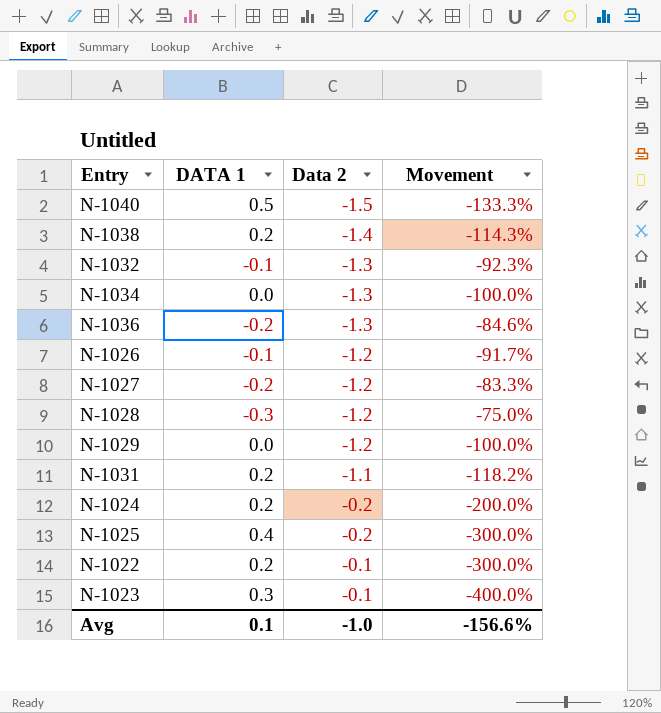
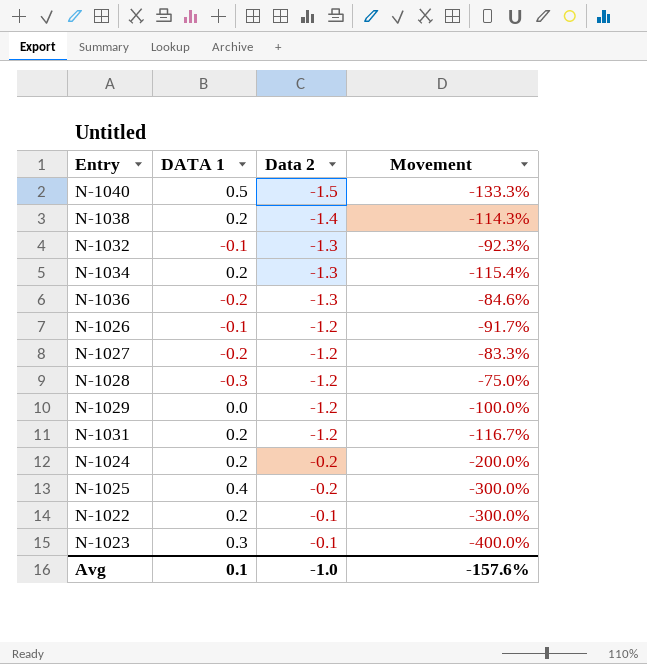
N-1034 | DATA 1: 0.0 -> 0.2
N-1034 | Movement: -100.0% -> -115.4%
N-1031 | Data 2: -1.1 -> -1.2
N-1031 | Movement: -118.2% -> -116.7%
Avg | Movement: -156.6% -> -157.6%

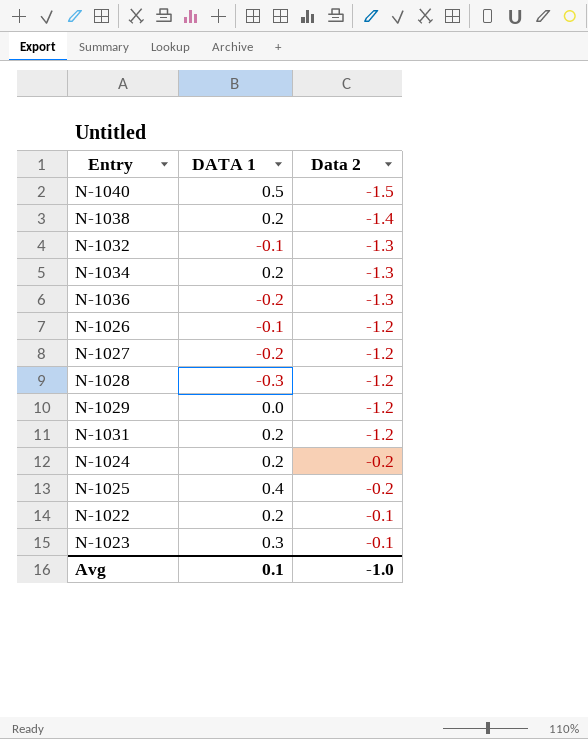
column Movement | formula: ([DATA 1] - [Data 2]) / [Data 2] -> none

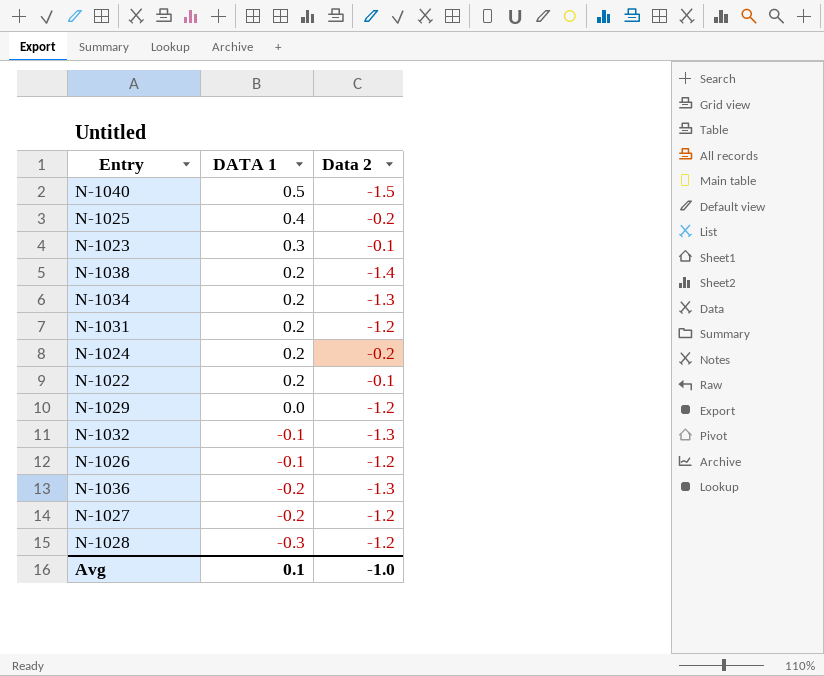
row order: Data 2 ascending -> DATA 1 descending

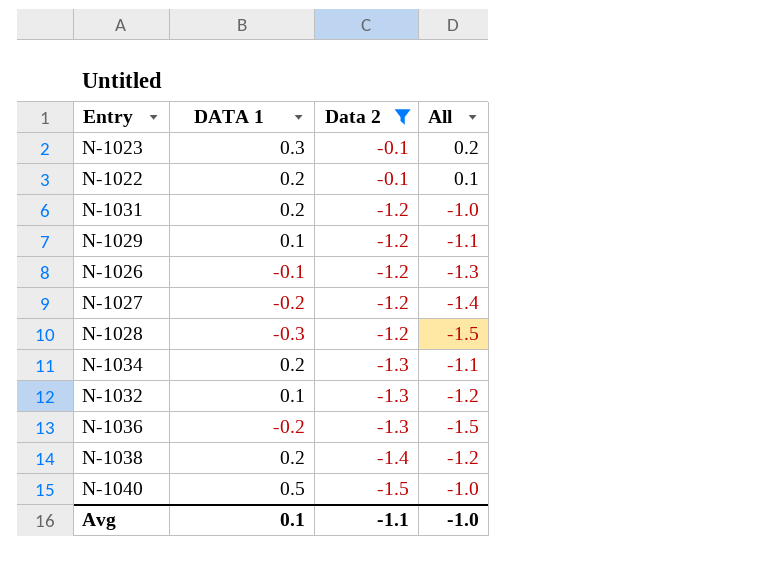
filter: none -> Data 2 != -0.2
row order: DATA 1 descending -> Data 2 descending
column All | formula: none -> [DATA 1] + [Data 2]
N-1029 | DATA 1: 0.0 -> 0.1
N-1032 | DATA 1: -0.1 -> 0.1
Avg | Data 2: -1.0 -> -1.1

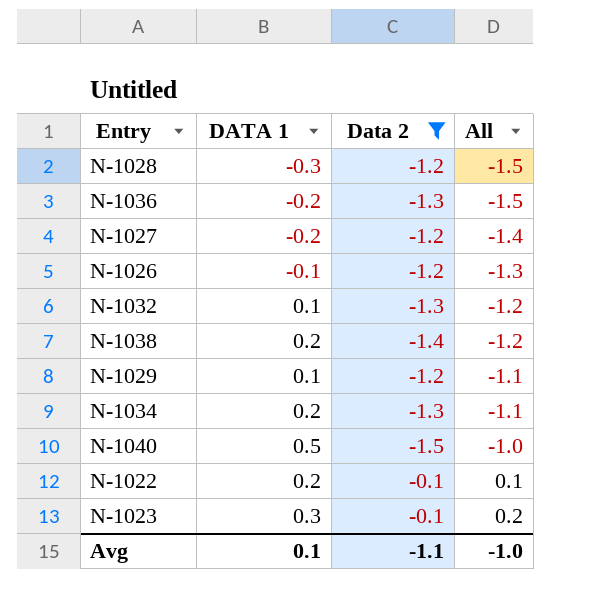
row order: Data 2 descending -> All ascending
row N-1031: 0.2 | -1.2 | -1.0 -> none

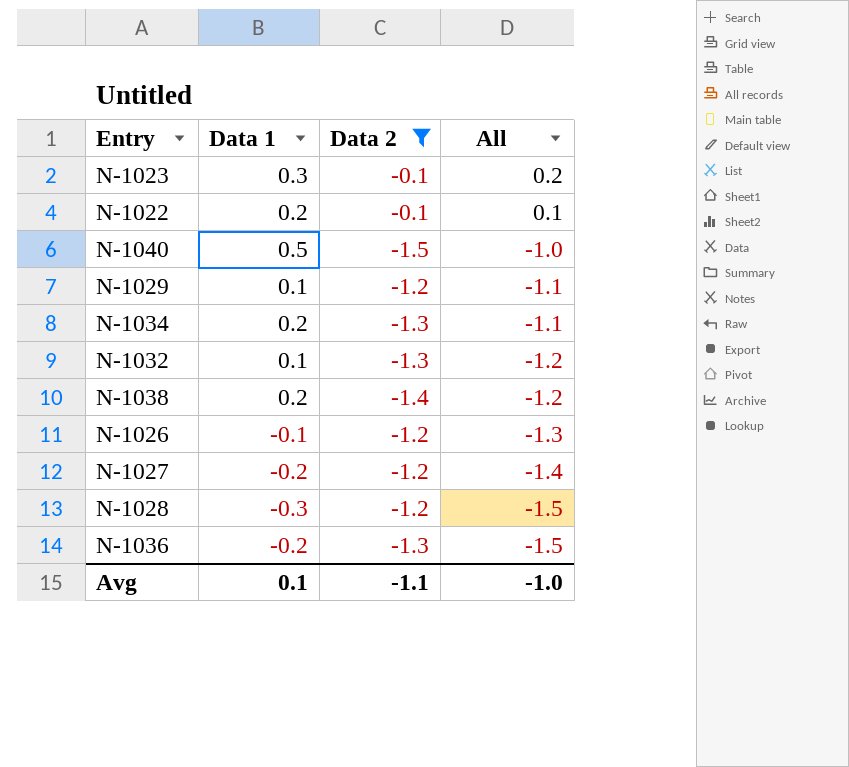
row order: All ascending -> All descending
column name: DATA 1 -> Data 1

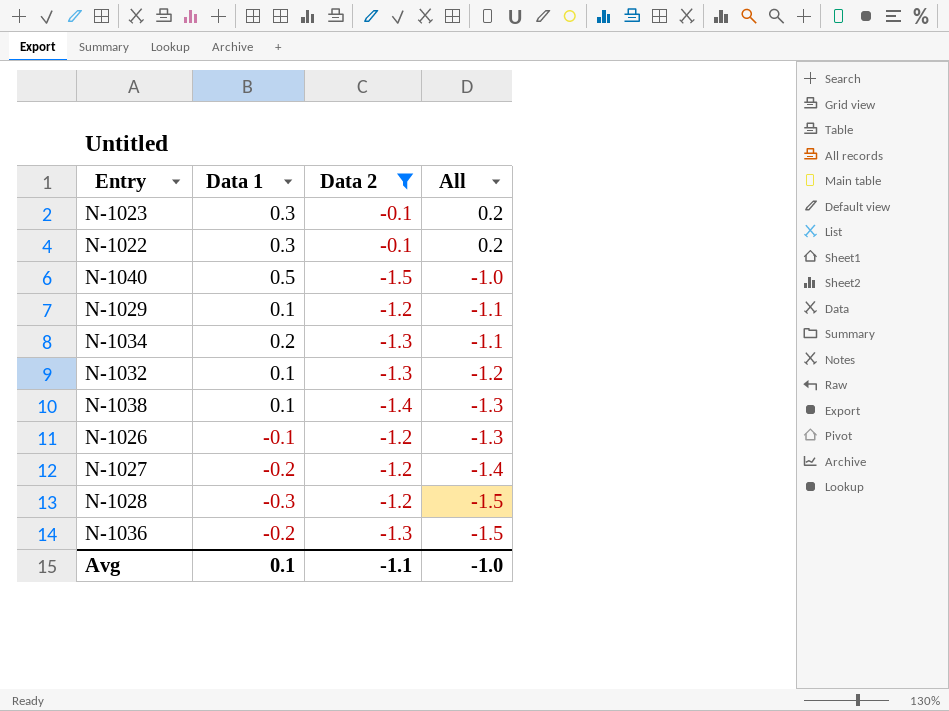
N-1022 | Data 1: 0.2 -> 0.3
N-1022 | All: 0.1 -> 0.2
N-1038 | Data 1: 0.2 -> 0.1
N-1038 | All: -1.2 -> -1.3

